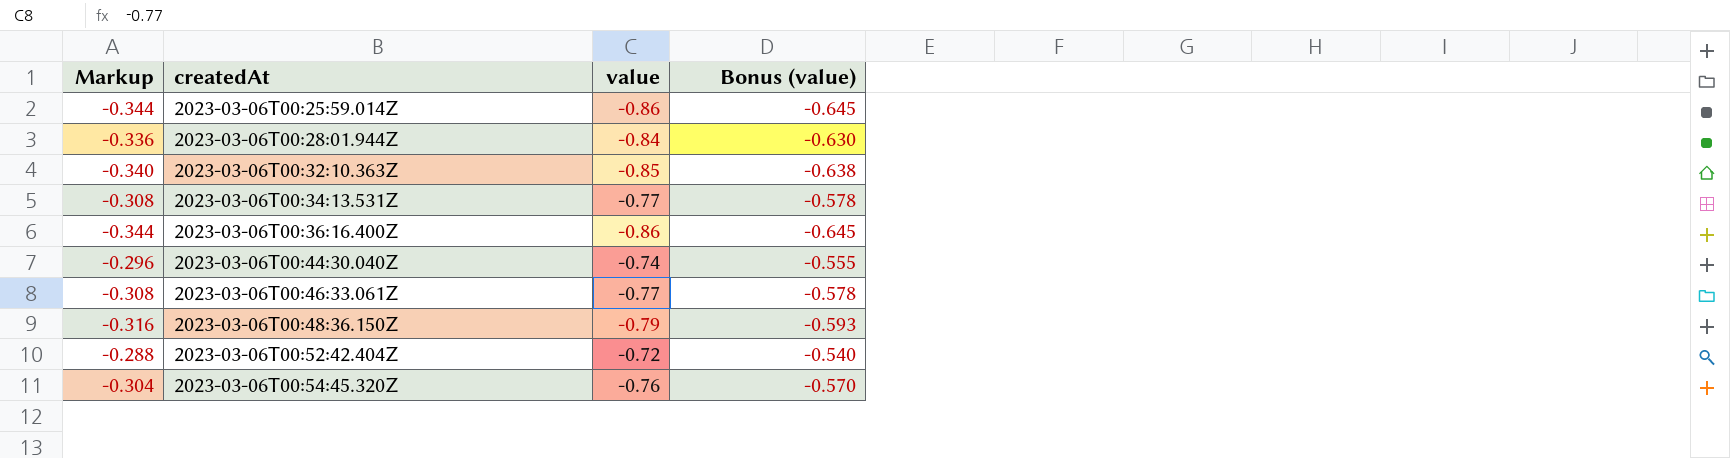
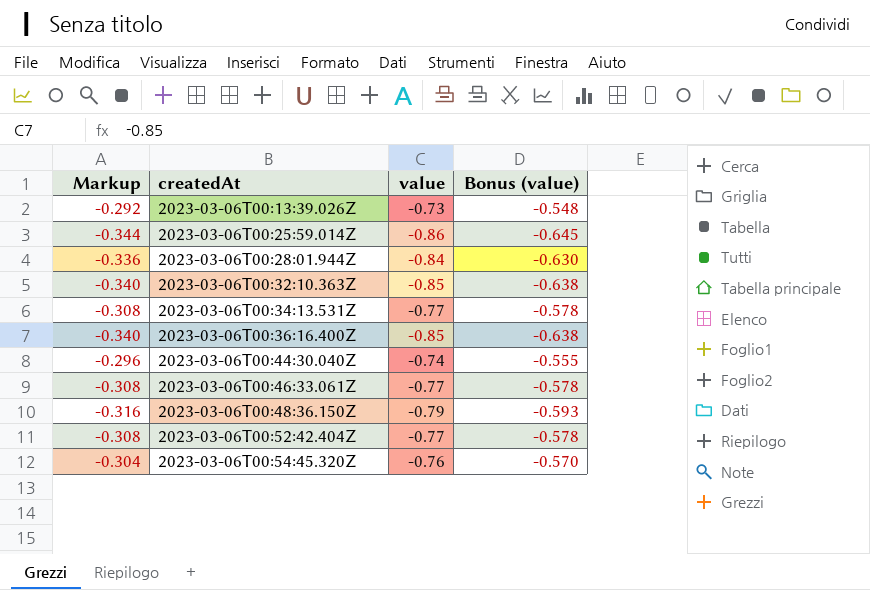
row 2023-03-06T00:13:39.026Z: none -> -0.292 | -0.73 | -0.548
2023-03-06T00:36:16.400Z | Markup: -0.344 -> -0.340
2023-03-06T00:36:16.400Z | value: -0.86 -> -0.85
2023-03-06T00:36:16.400Z | Bonus (value): -0.645 -> -0.638
2023-03-06T00:52:42.404Z | Markup: -0.288 -> -0.308
2023-03-06T00:52:42.404Z | value: -0.72 -> -0.77
2023-03-06T00:52:42.404Z | Bonus (value): -0.540 -> -0.578

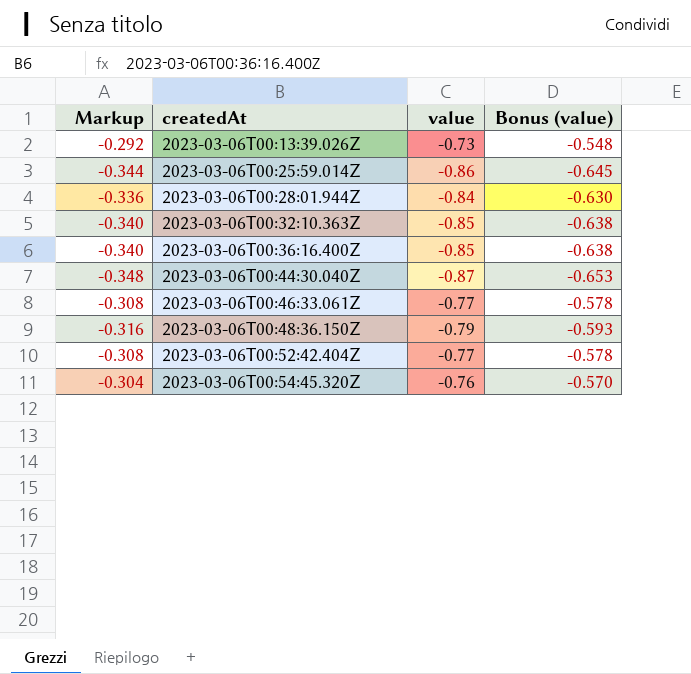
row 2023-03-06T00:34:13.531Z: -0.308 | -0.77 | -0.578 -> none
2023-03-06T00:44:30.040Z | Markup: -0.296 -> -0.348
2023-03-06T00:44:30.040Z | value: -0.74 -> -0.87
2023-03-06T00:44:30.040Z | Bonus (value): -0.555 -> -0.653

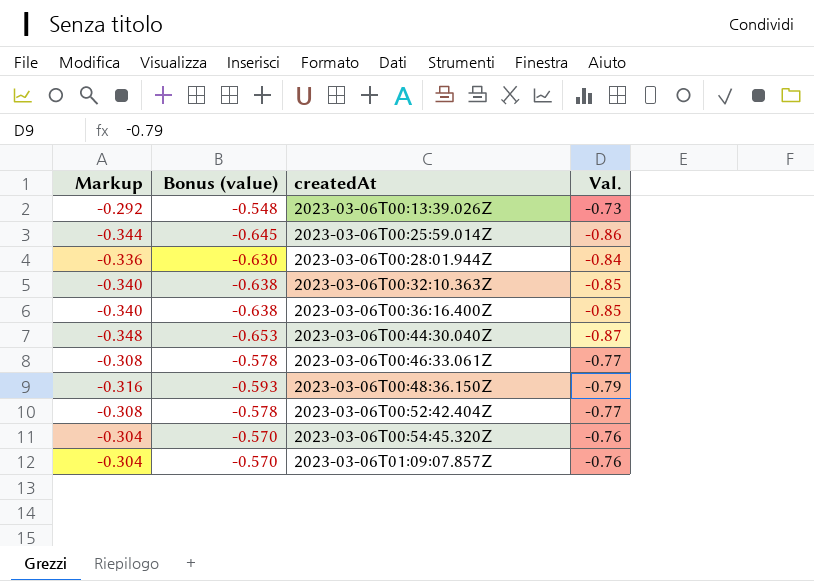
column Bonus (value) | position: 4 -> 2
column name: value -> Val.
row 2023-03-06T01:09:07.857Z: none -> -0.304 | -0.570 | -0.76

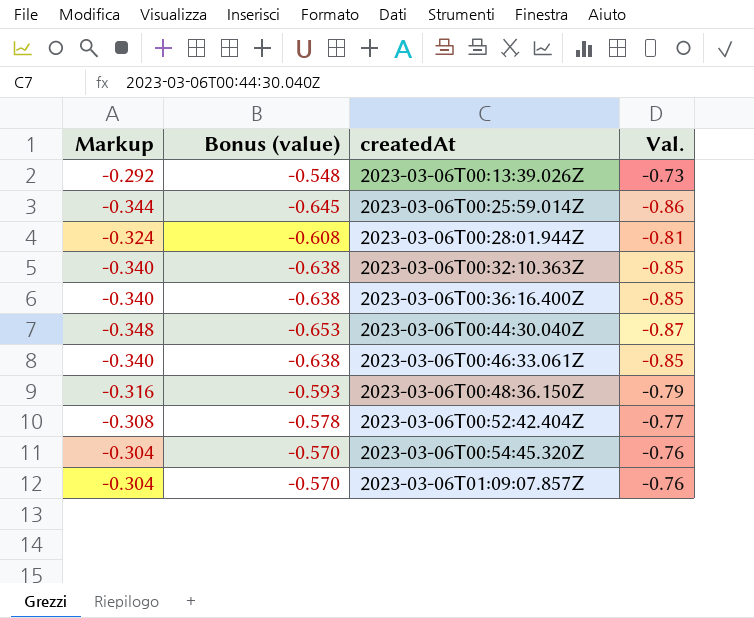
2023-03-06T00:28:01.944Z | Markup: -0.336 -> -0.324
2023-03-06T00:28:01.944Z | Bonus (value): -0.630 -> -0.608
2023-03-06T00:28:01.944Z | Val.: -0.84 -> -0.81
2023-03-06T00:46:33.061Z | Markup: -0.308 -> -0.340
2023-03-06T00:46:33.061Z | Bonus (value): -0.578 -> -0.638
2023-03-06T00:46:33.061Z | Val.: -0.77 -> -0.85

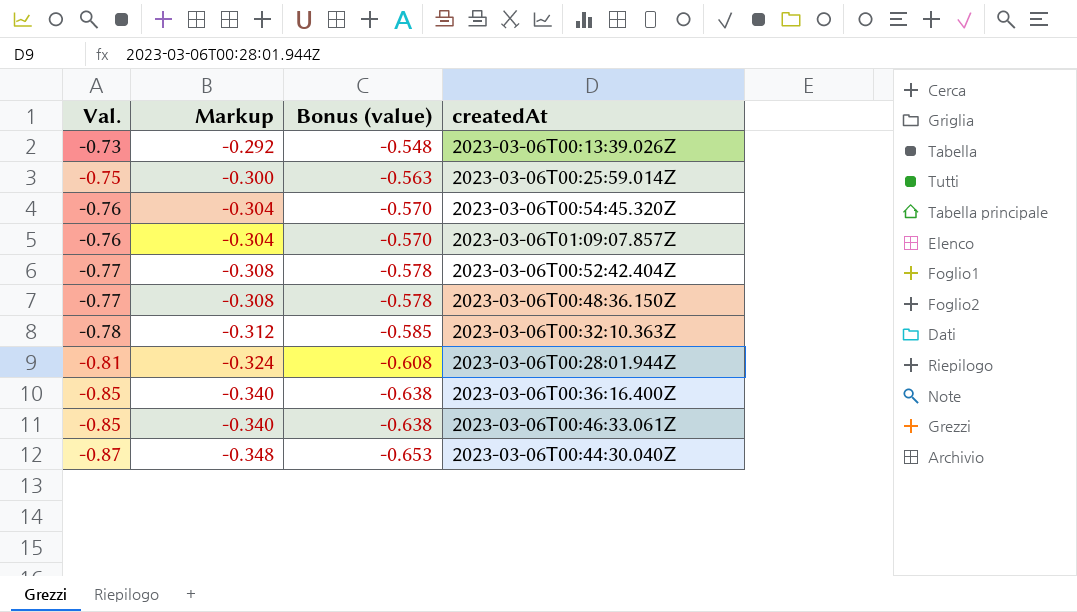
row order: createdAt ascending -> Val. descending
column Val. | position: 4 -> 1
2023-03-06T00:25:59.014Z | Val.: -0.86 -> -0.75
2023-03-06T00:25:59.014Z | Markup: -0.344 -> -0.300
2023-03-06T00:25:59.014Z | Bonus (value): -0.645 -> -0.563
2023-03-06T00:48:36.150Z | Val.: -0.79 -> -0.77
2023-03-06T00:48:36.150Z | Markup: -0.316 -> -0.308
2023-03-06T00:48:36.150Z | Bonus (value): -0.593 -> -0.578
2023-03-06T00:32:10.363Z | Val.: -0.85 -> -0.78
2023-03-06T00:32:10.363Z | Markup: -0.340 -> -0.312
2023-03-06T00:32:10.363Z | Bonus (value): -0.638 -> -0.585

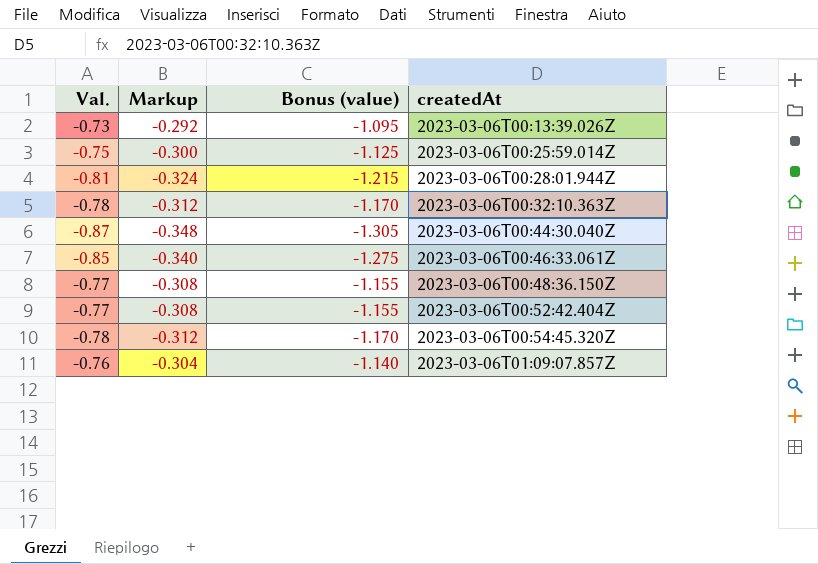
row order: Val. descending -> createdAt ascending
column Bonus (value) | formula: [Val.] * 0.75 -> [Val.] * 1.5
row 2023-03-06T00:36:16.400Z: -0.85 | -0.340 | -0.638 -> none
2023-03-06T00:54:45.320Z | Val.: -0.76 -> -0.78
2023-03-06T00:54:45.320Z | Markup: -0.304 -> -0.312

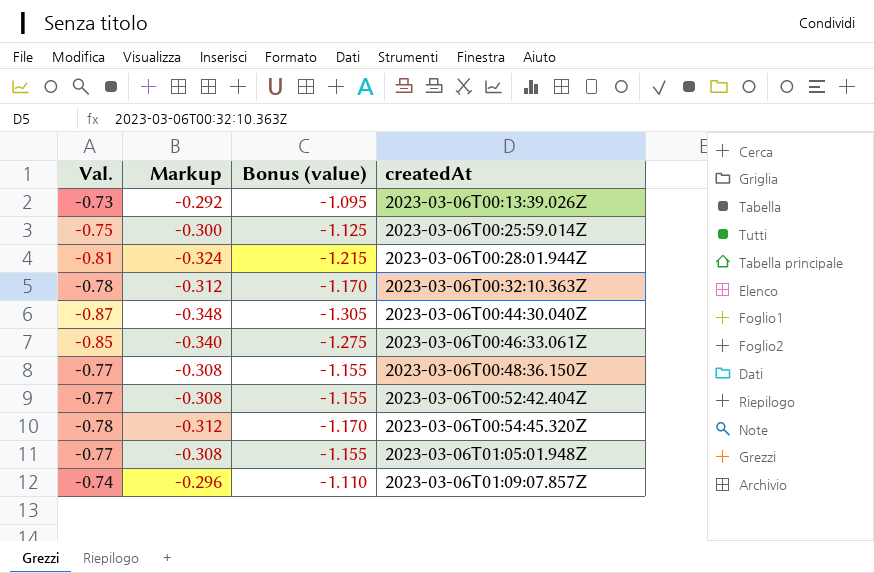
row 2023-03-06T01:05:01.948Z: none -> -0.77 | -0.308 | -1.155
2023-03-06T01:09:07.857Z | Val.: -0.76 -> -0.74
2023-03-06T01:09:07.857Z | Markup: -0.304 -> -0.296
2023-03-06T01:09:07.857Z | Bonus (value): -1.140 -> -1.110

